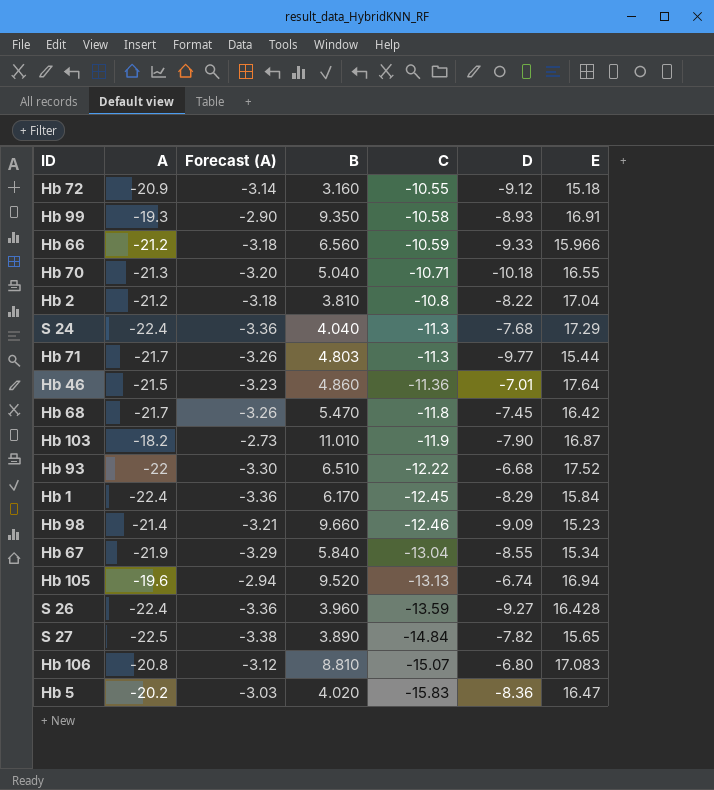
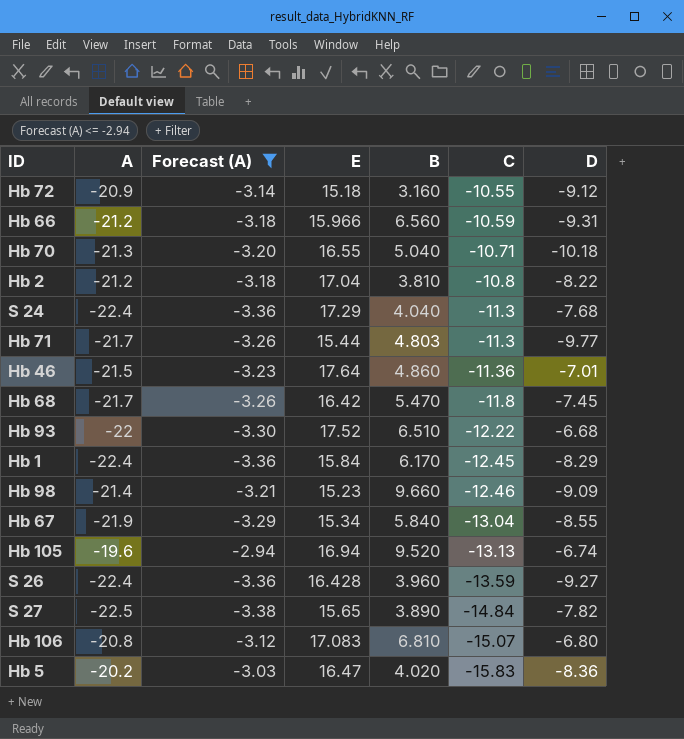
filter: none -> Forecast (A) <= -2.94
column E | position: 7 -> 4
Hb 66 | D: -9.33 -> -9.31
Hb 106 | B: 8.810 -> 6.810

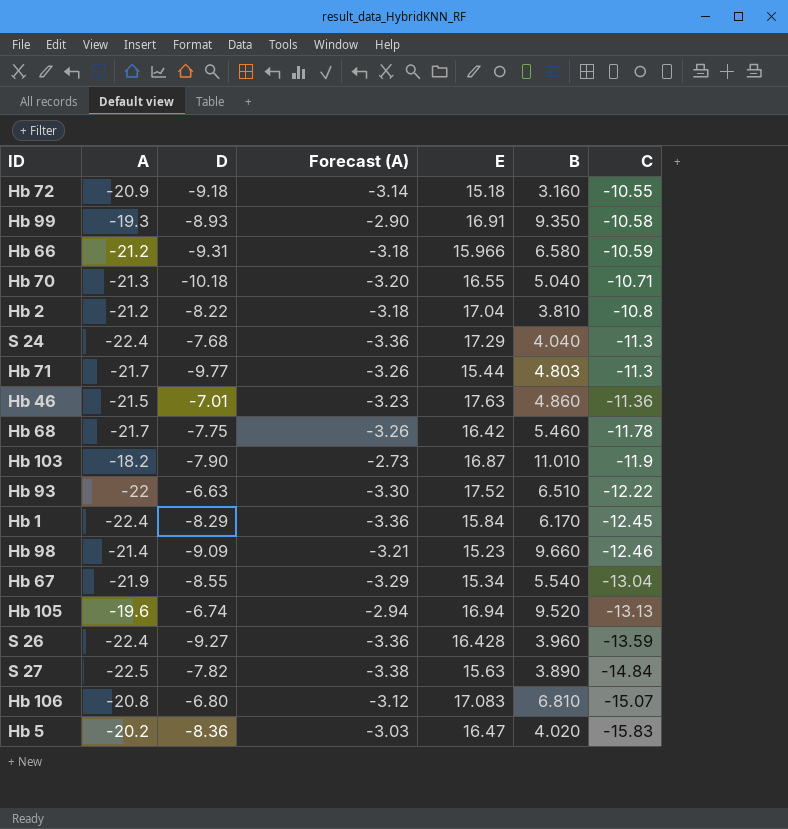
filter: Forecast (A) <= -2.94 -> none
column D | position: 7 -> 3
Hb 72 | D: -9.12 -> -9.18
Hb 66 | B: 6.560 -> 6.580
Hb 46 | E: 17.64 -> 17.63
Hb 68 | D: -7.45 -> -7.75
Hb 68 | B: 5.470 -> 5.460
Hb 68 | C: -11.8 -> -11.78
Hb 93 | D: -6.68 -> -6.63
Hb 67 | B: 5.840 -> 5.540
S 27 | E: 15.65 -> 15.63

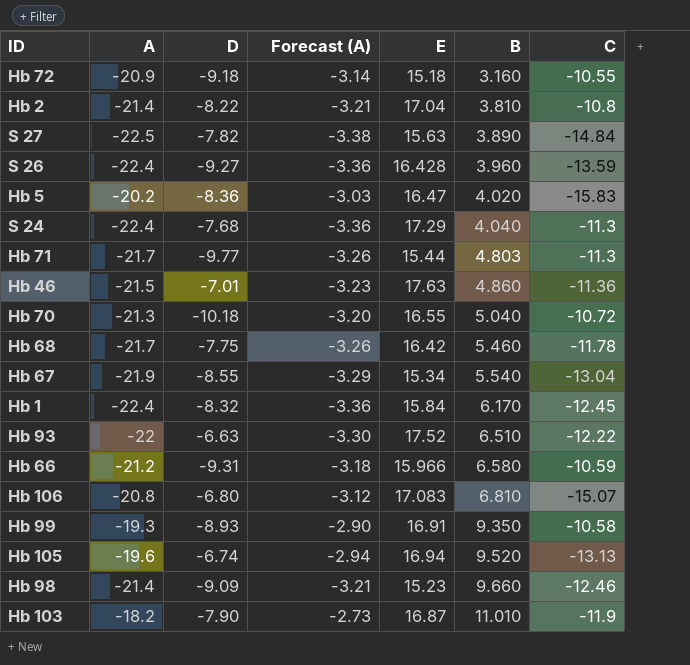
row order: C descending -> B ascending
Hb 2 | A: -21.2 -> -21.4
Hb 2 | Forecast (A): -3.18 -> -3.21
Hb 70 | C: -10.71 -> -10.72
Hb 1 | D: -8.29 -> -8.32

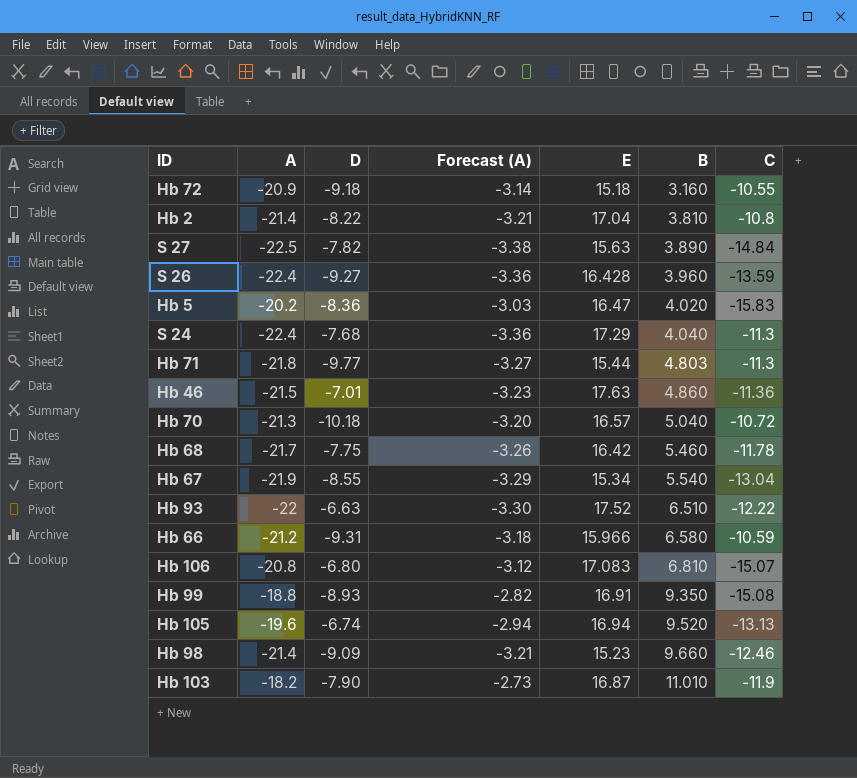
row Hb 1: -22.4 | -8.32 | -3.36 | 15.84 | 6.170 | -12.45 -> none
Hb 71 | A: -21.7 -> -21.8
Hb 71 | Forecast (A): -3.26 -> -3.27
Hb 70 | E: 16.55 -> 16.57
Hb 99 | A: -19.3 -> -18.8
Hb 99 | Forecast (A): -2.90 -> -2.82
Hb 99 | C: -10.58 -> -15.08

